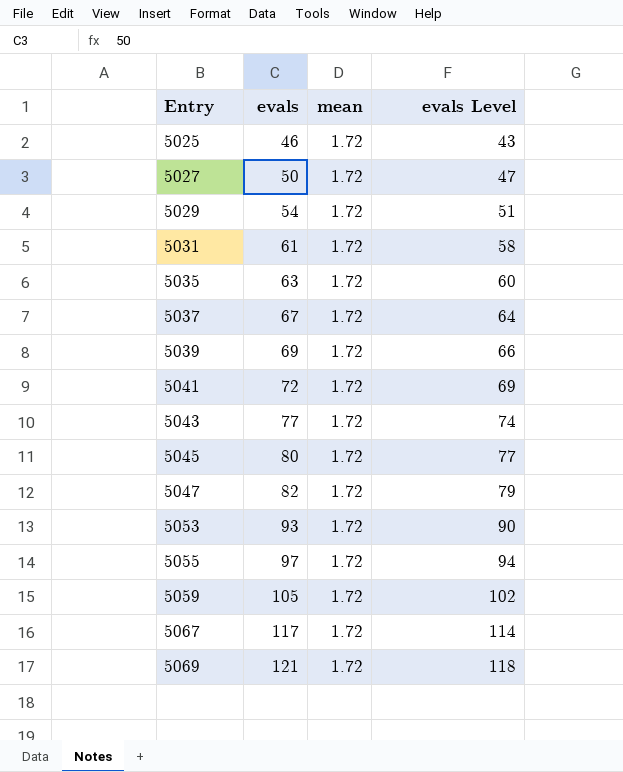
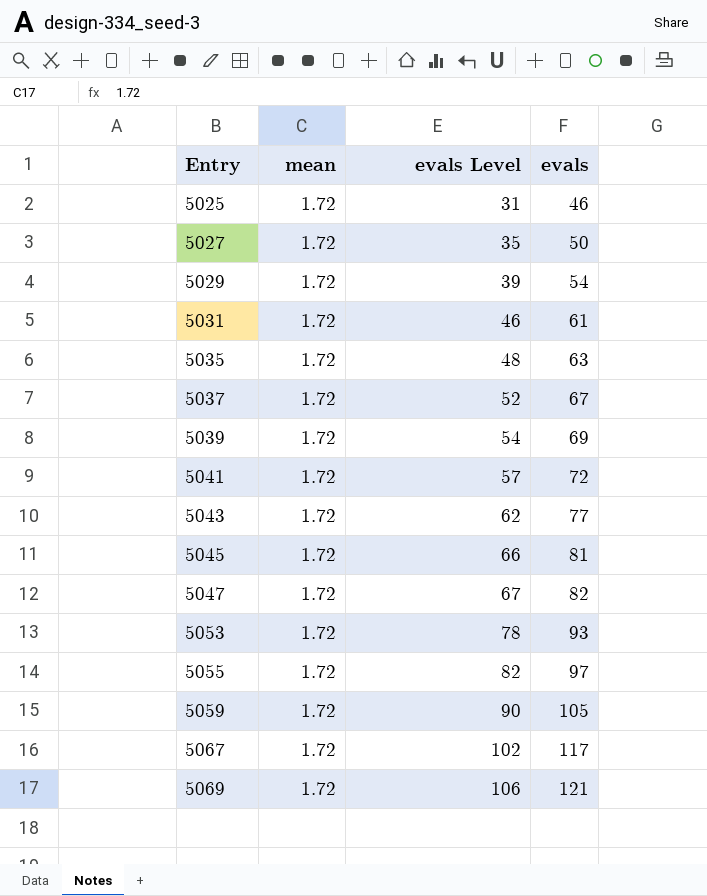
column evals Level | formula: [evals] - 3 -> [evals] - 15
column evals | position: 2 -> 4
5045 | evals: 80 -> 81

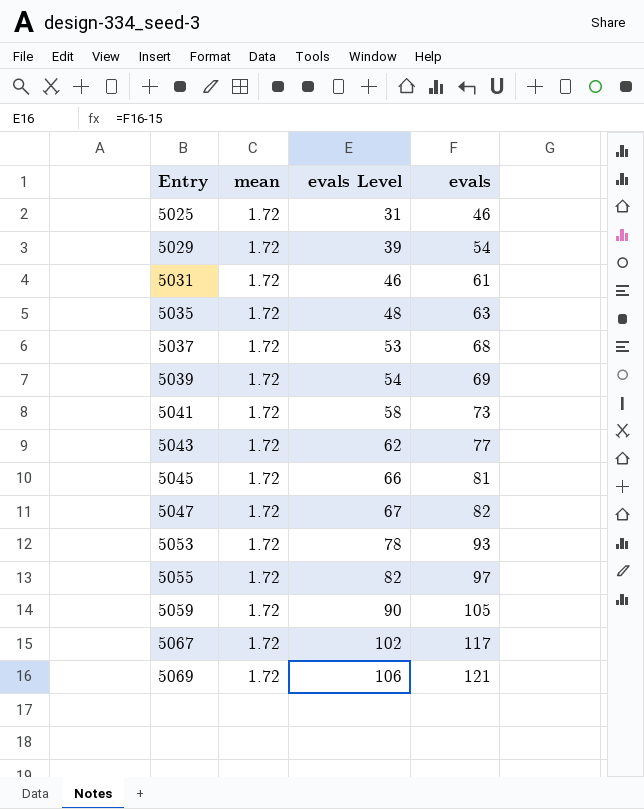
row 5027: 1.72 | 35 | 50 -> none
5037 | evals Level: 52 -> 53
5037 | evals: 67 -> 68
5041 | evals Level: 57 -> 58
5041 | evals: 72 -> 73

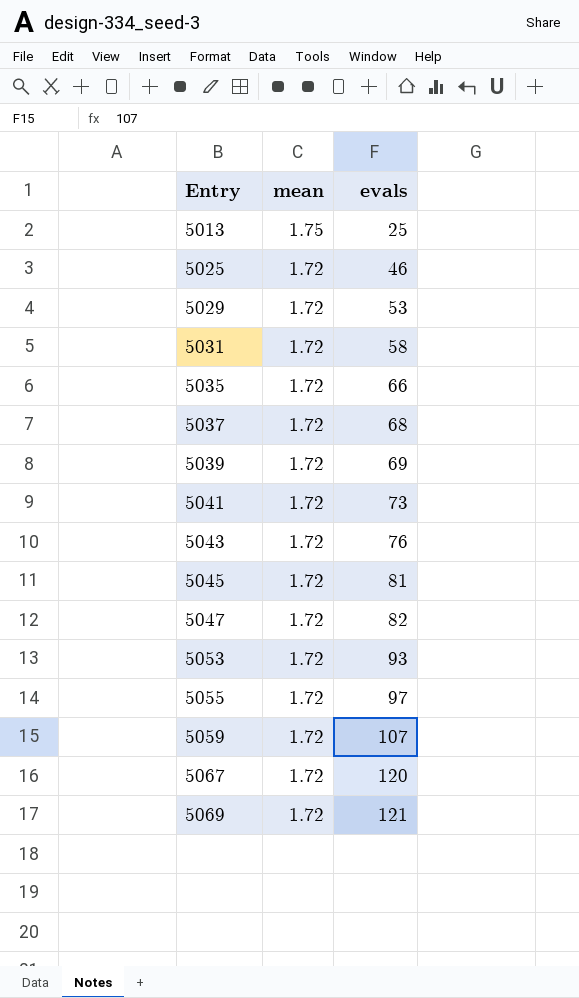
column evals Level | formula: [evals] - 15 -> none
row 5013: none -> 1.75 | 25
5029 | evals: 54 -> 53
5031 | evals: 61 -> 58
5035 | evals: 63 -> 66
5043 | evals: 77 -> 76
5059 | evals: 105 -> 107
5067 | evals: 117 -> 120

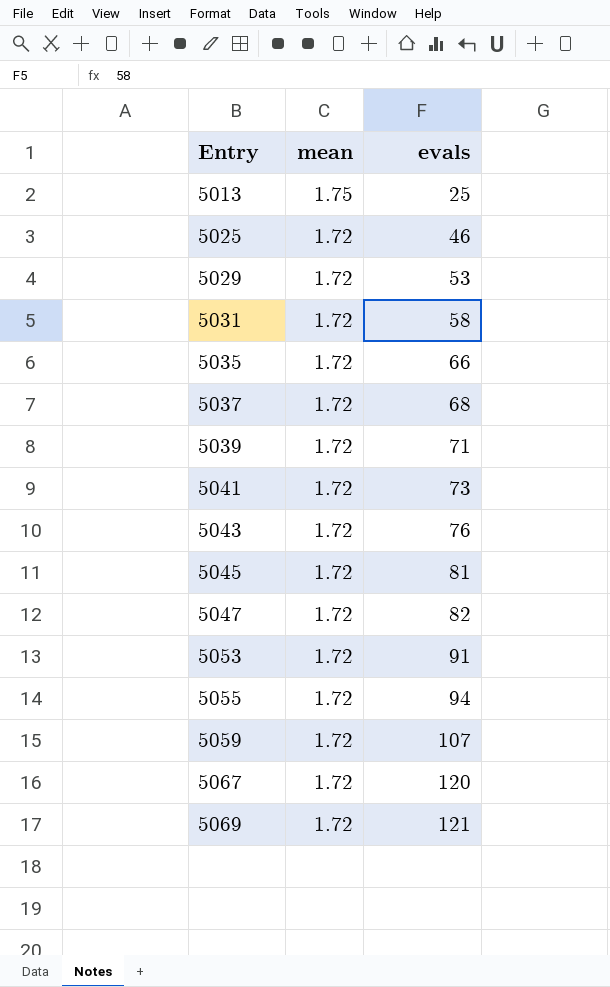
5039 | evals: 69 -> 71
5053 | evals: 93 -> 91
5055 | evals: 97 -> 94

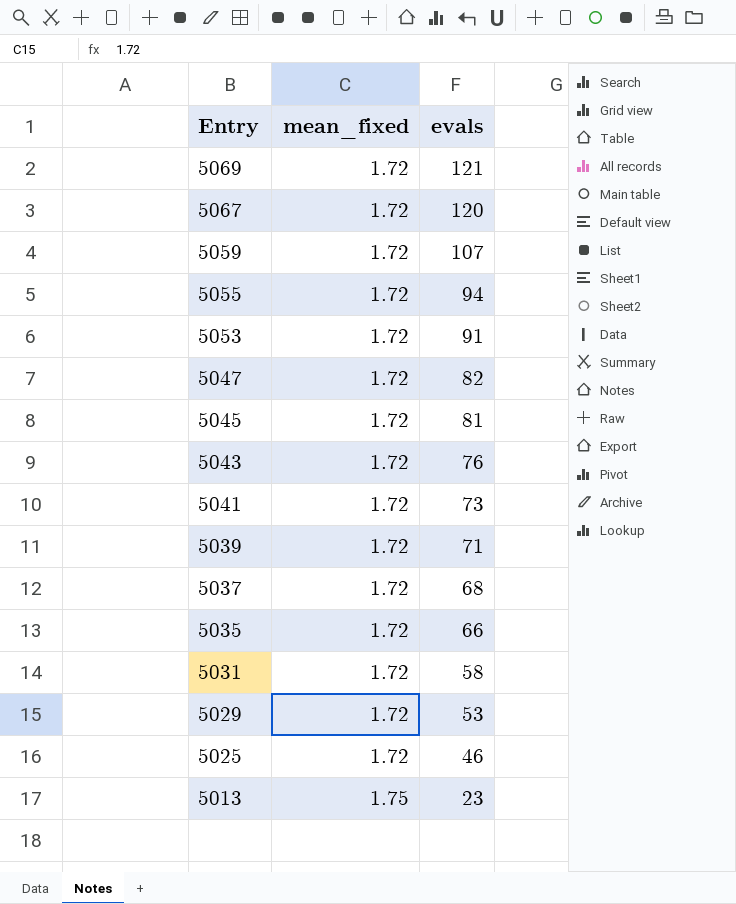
row order: Entry ascending -> Entry descending
column name: mean -> mean_fixed
5013 | evals: 25 -> 23

